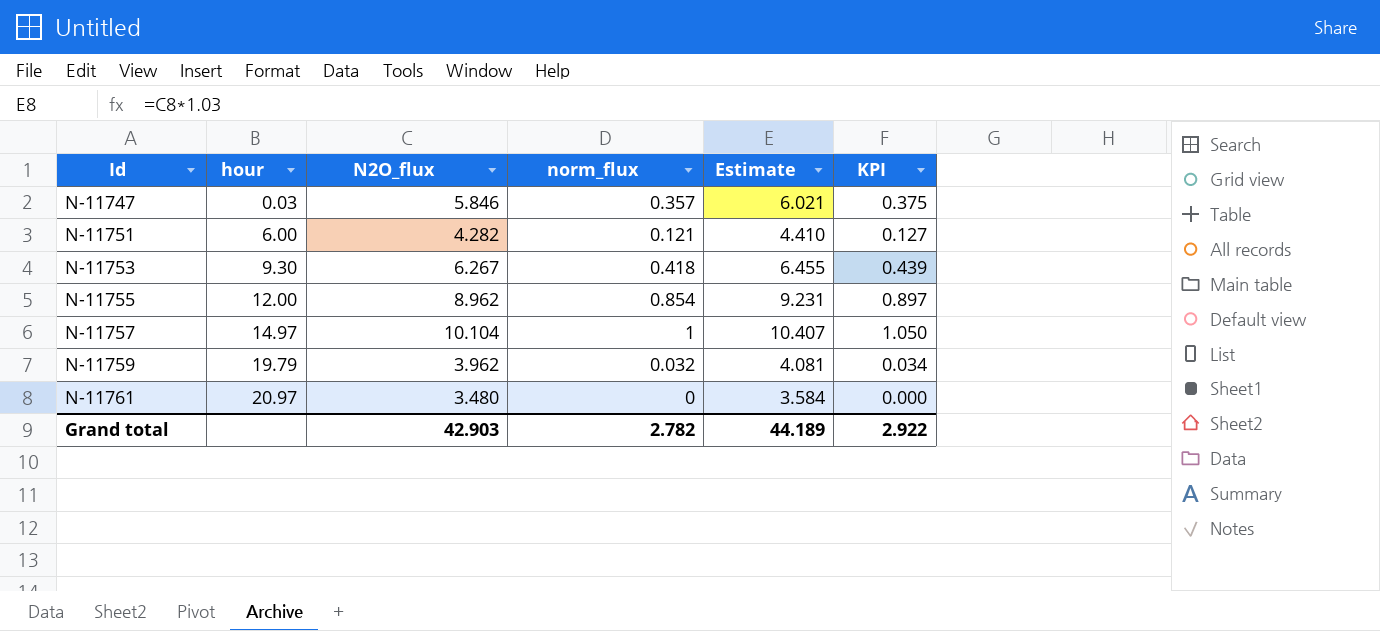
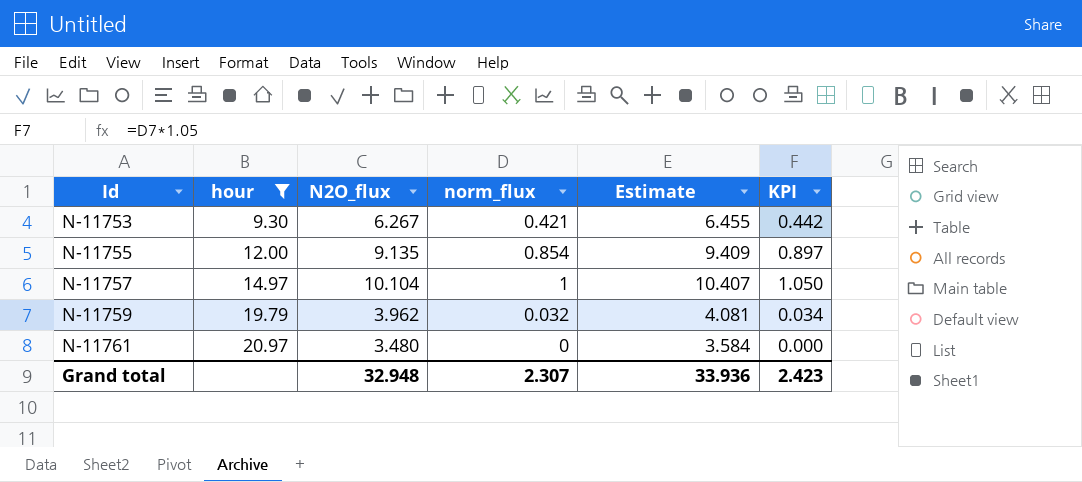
filter: none -> hour >= 9.30
N-11753 | norm_flux: 0.418 -> 0.421
N-11753 | KPI: 0.439 -> 0.442
N-11755 | N2O_flux: 8.962 -> 9.135
N-11755 | Estimate: 9.231 -> 9.409
Grand total | N2O_flux: 42.903 -> 32.948
Grand total | norm_flux: 2.782 -> 2.307
Grand total | Estimate: 44.189 -> 33.936
Grand total | KPI: 2.922 -> 2.423

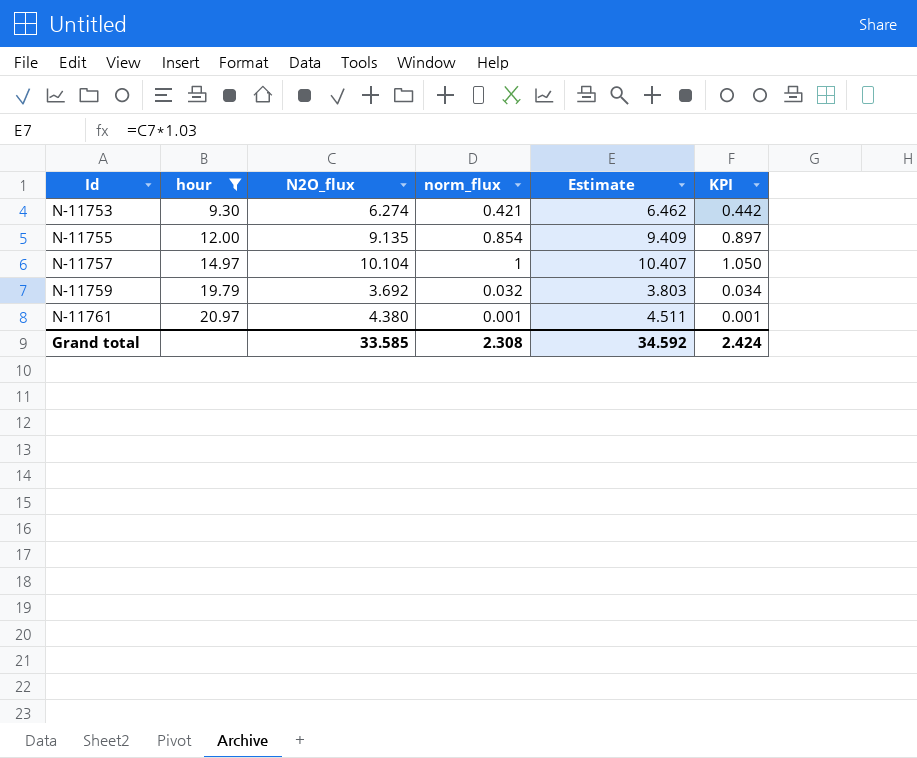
N-11753 | N2O_flux: 6.267 -> 6.274
N-11753 | Estimate: 6.455 -> 6.462
N-11759 | N2O_flux: 3.962 -> 3.692
N-11759 | Estimate: 4.081 -> 3.803
N-11761 | N2O_flux: 3.480 -> 4.380
N-11761 | norm_flux: 0 -> 0.001
N-11761 | Estimate: 3.584 -> 4.511
N-11761 | KPI: 0.000 -> 0.001
Grand total | N2O_flux: 32.948 -> 33.585
Grand total | norm_flux: 2.307 -> 2.308
Grand total | Estimate: 33.936 -> 34.592
Grand total | KPI: 2.423 -> 2.424

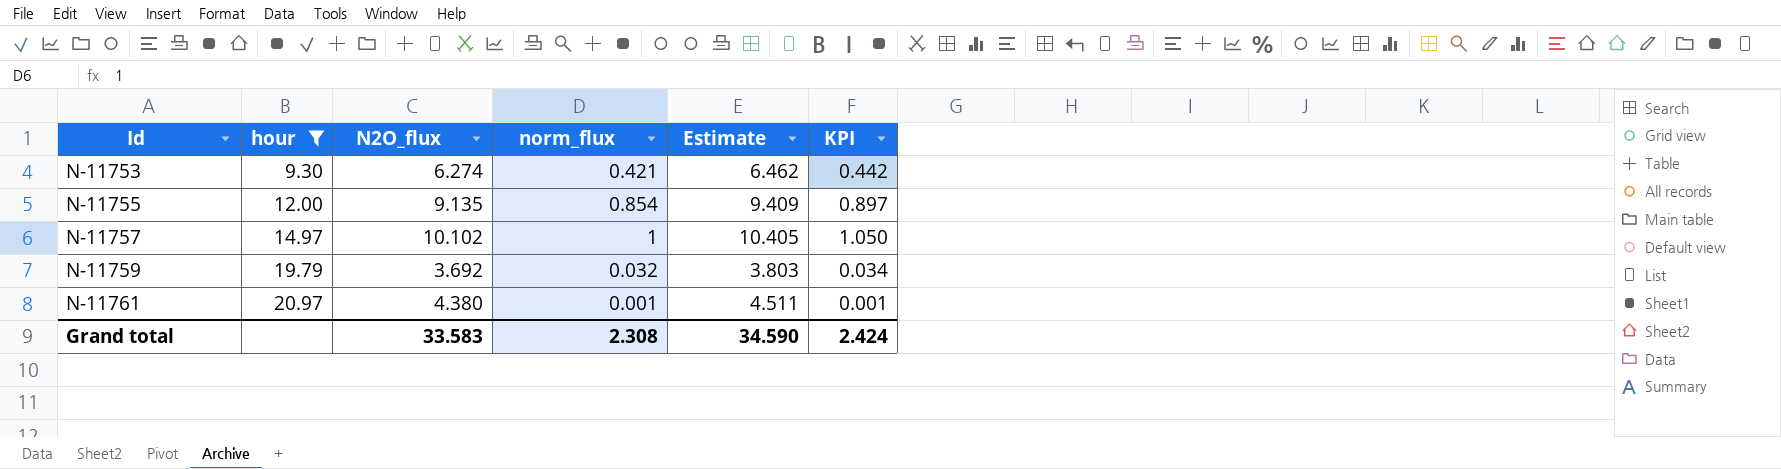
N-11757 | N2O_flux: 10.104 -> 10.102
N-11757 | Estimate: 10.407 -> 10.405
Grand total | N2O_flux: 33.585 -> 33.583
Grand total | Estimate: 34.592 -> 34.590

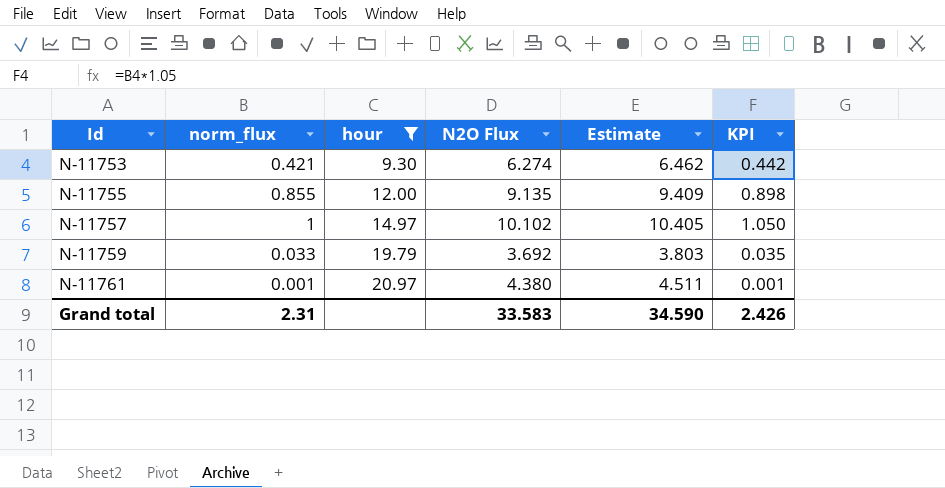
column norm_flux | position: 4 -> 2
column name: N2O_flux -> N2O Flux
N-11755 | norm_flux: 0.854 -> 0.855
N-11755 | KPI: 0.897 -> 0.898
N-11759 | norm_flux: 0.032 -> 0.033
N-11759 | KPI: 0.034 -> 0.035
Grand total | norm_flux: 2.308 -> 2.31
Grand total | KPI: 2.424 -> 2.426

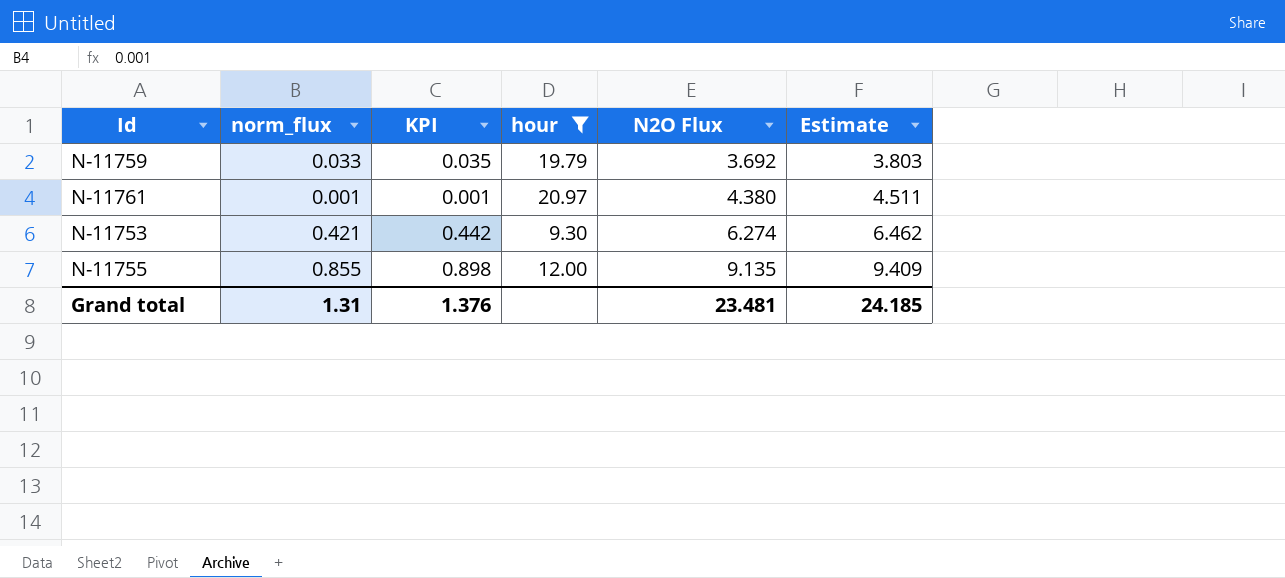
row order: Id ascending -> N2O Flux ascending
column KPI | position: 6 -> 3
row N-11757: 1 | 14.97 | 10.102 | 10.405 | 1.050 -> none
Grand total | norm_flux: 2.31 -> 1.31
Grand total | KPI: 2.426 -> 1.376
Grand total | N2O Flux: 33.583 -> 23.481
Grand total | Estimate: 34.590 -> 24.185

